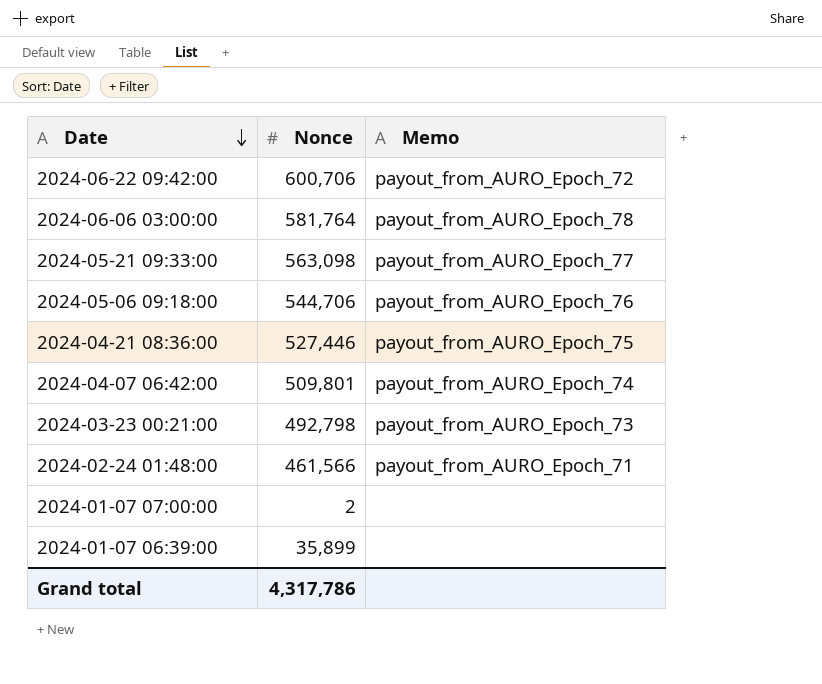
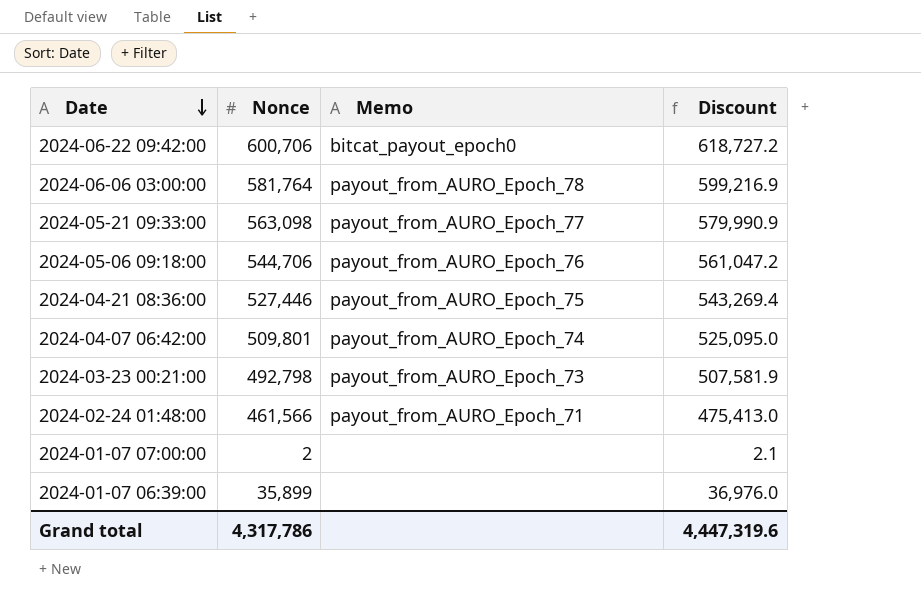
column Discount | formula: none -> [Nonce] * 1.03
2024-06-22 09:42:00 | Memo: payout_from_AURO_Epoch_72 -> bitcat_payout_epoch0

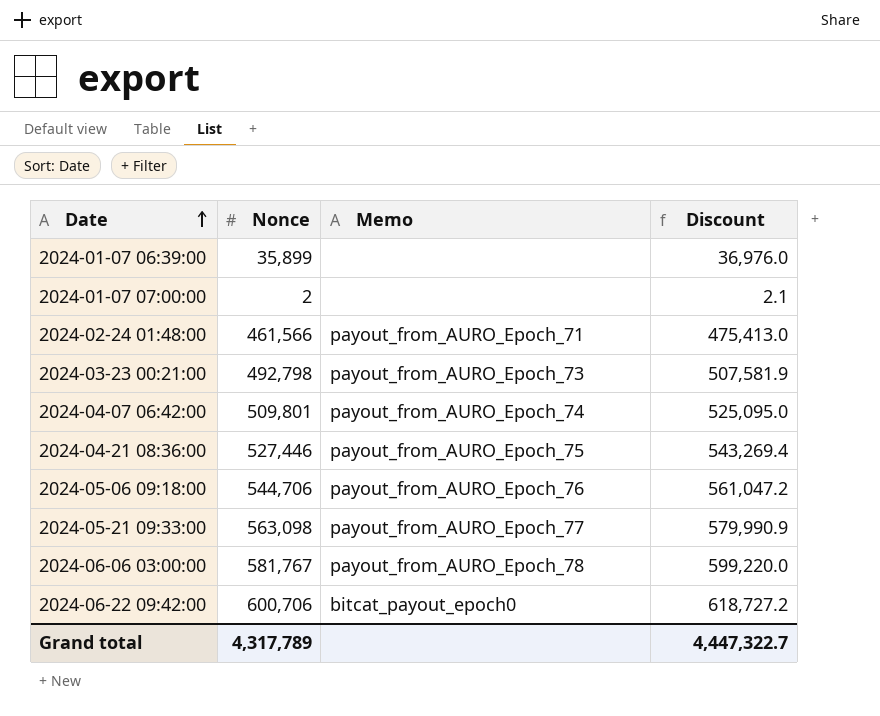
row order: Date descending -> Date ascending
2024-06-06 03:00:00 | Nonce: 581,764 -> 581,767
2024-06-06 03:00:00 | Discount: 599,216.9 -> 599,220.0
Grand total | Nonce: 4,317,786 -> 4,317,789
Grand total | Discount: 4,447,319.6 -> 4,447,322.7

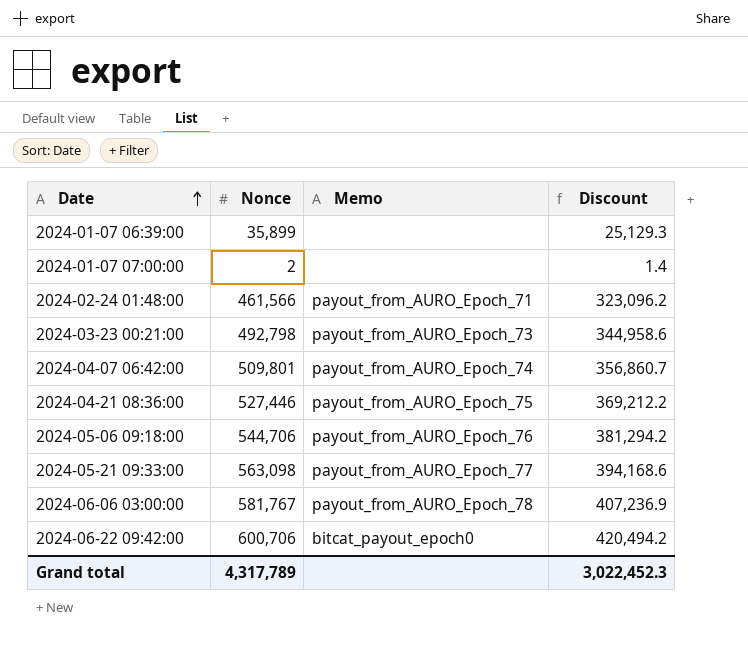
column Discount | formula: [Nonce] * 1.03 -> [Nonce] * 0.7
Grand total | Discount: 4,447,322.7 -> 3,022,452.3

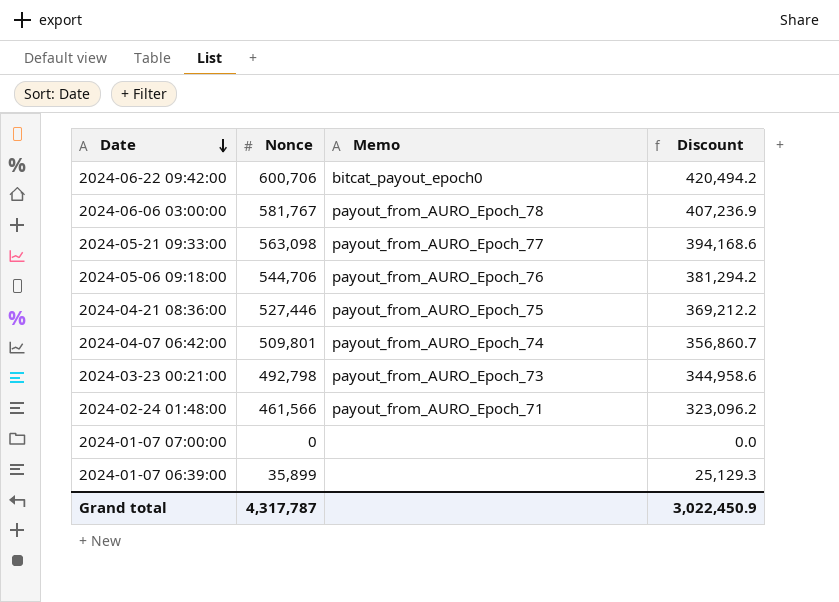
row order: Date ascending -> Date descending
2024-01-07 07:00:00 | Nonce: 2 -> 0
2024-01-07 07:00:00 | Discount: 1.4 -> 0.0
Grand total | Nonce: 4,317,789 -> 4,317,787
Grand total | Discount: 3,022,452.3 -> 3,022,450.9

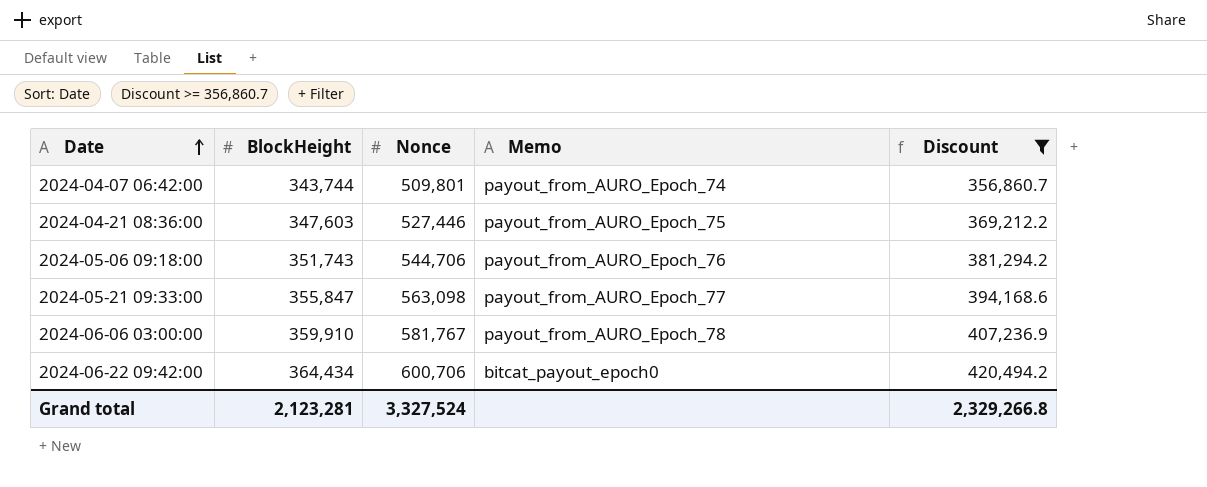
filter: none -> Discount >= 356,860.7
row order: Date descending -> Date ascending
column BlockHeight | position: none -> 2
Grand total | Nonce: 4,317,787 -> 3,327,524
Grand total | Discount: 3,022,450.9 -> 2,329,266.8

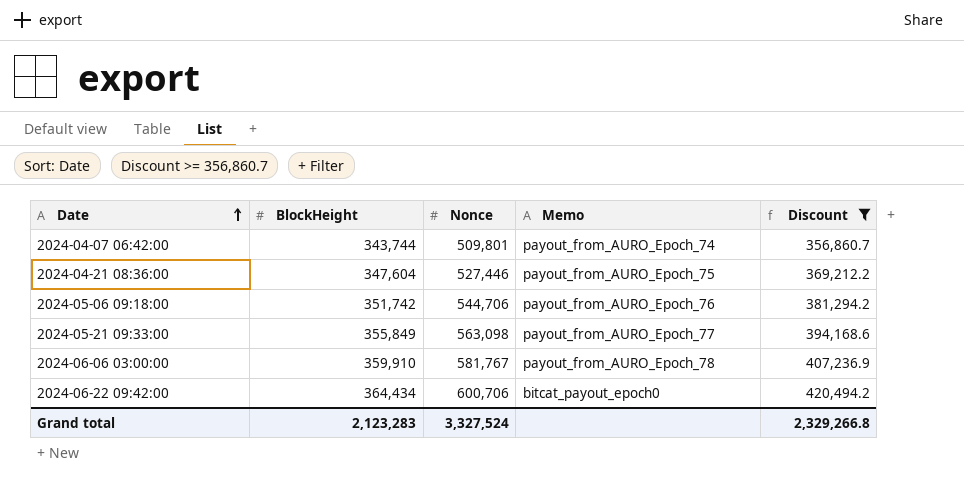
2024-04-21 08:36:00 | BlockHeight: 347,603 -> 347,604
2024-05-06 09:18:00 | BlockHeight: 351,743 -> 351,742
2024-05-21 09:33:00 | BlockHeight: 355,847 -> 355,849
Grand total | BlockHeight: 2,123,281 -> 2,123,283

